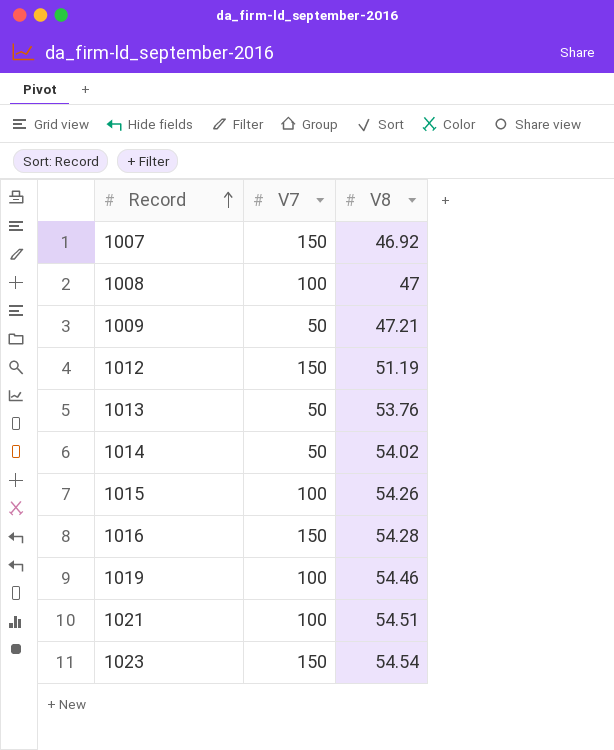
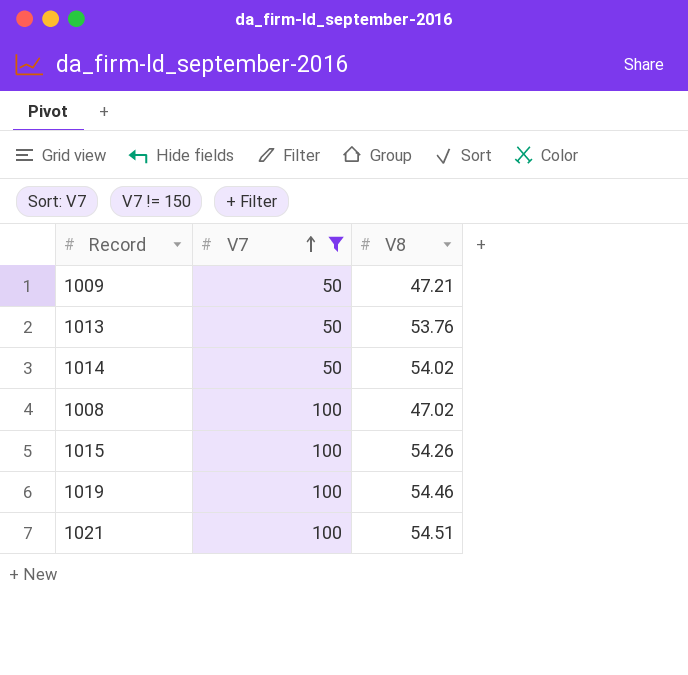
filter: none -> V7 != 150
row order: Record ascending -> V7 ascending
1008 | V8: 47 -> 47.02

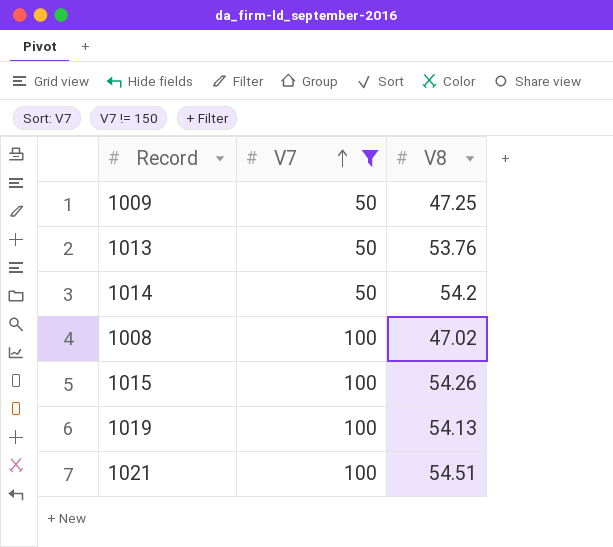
1009 | V8: 47.21 -> 47.25
1014 | V8: 54.02 -> 54.2
1019 | V8: 54.46 -> 54.13

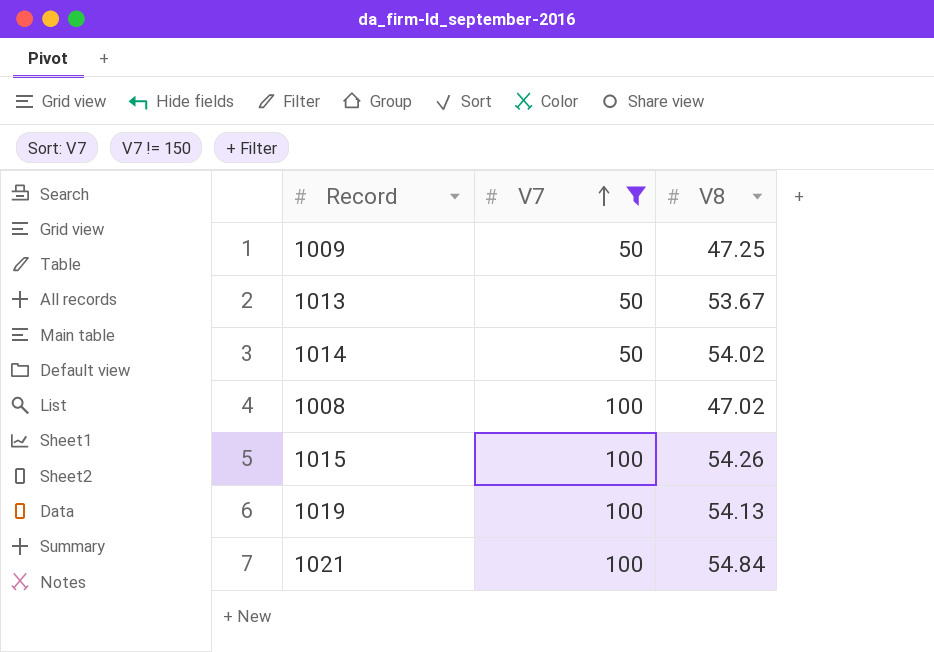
1013 | V8: 53.76 -> 53.67
1014 | V8: 54.2 -> 54.02
1021 | V8: 54.51 -> 54.84

